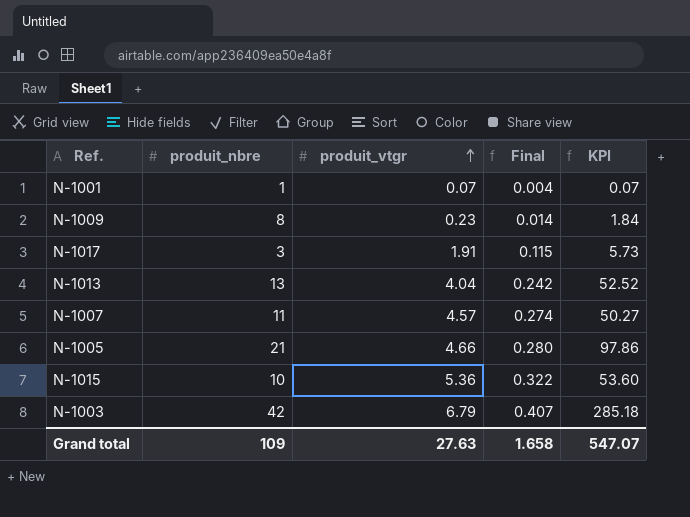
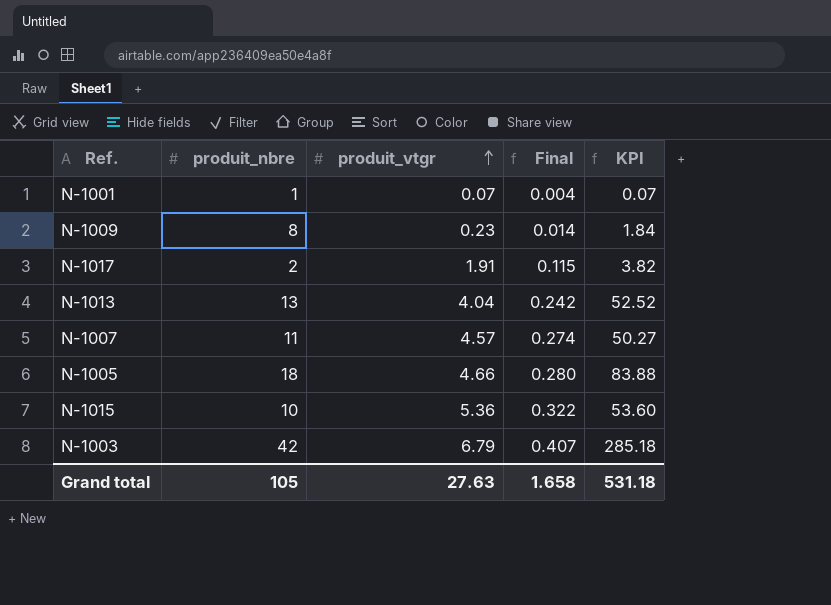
N-1017 | produit_nbre: 3 -> 2
N-1017 | KPI: 5.73 -> 3.82
N-1005 | produit_nbre: 21 -> 18
N-1005 | KPI: 97.86 -> 83.88
Grand total | produit_nbre: 109 -> 105
Grand total | KPI: 547.07 -> 531.18

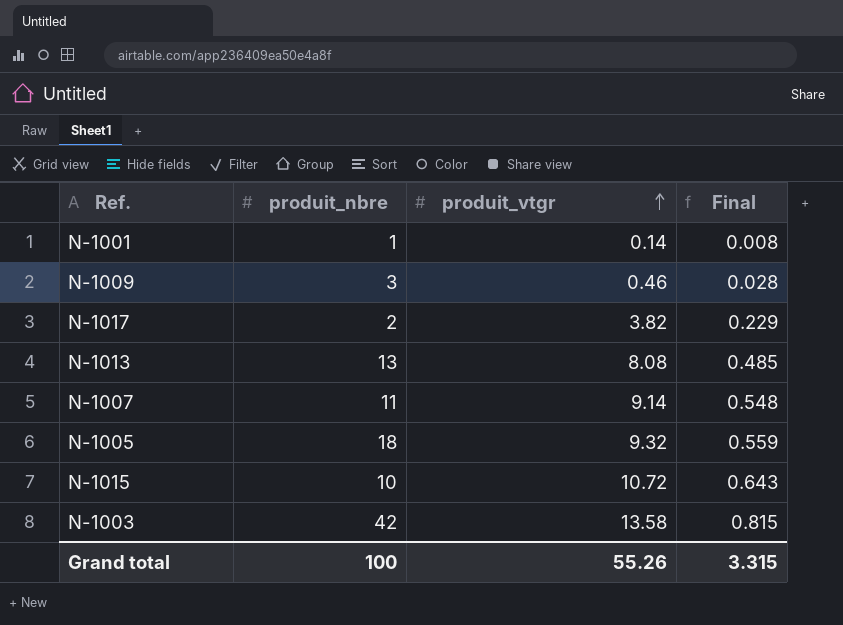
column KPI | formula: [produit_nbre] * [produit_vtgr] -> none
N-1001 | produit_vtgr: 0.07 -> 0.14
N-1001 | Final: 0.004 -> 0.008
N-1009 | produit_nbre: 8 -> 3
N-1009 | produit_vtgr: 0.23 -> 0.46
N-1009 | Final: 0.014 -> 0.028
N-1017 | produit_vtgr: 1.91 -> 3.82
N-1017 | Final: 0.115 -> 0.229
N-1013 | produit_vtgr: 4.04 -> 8.08
N-1013 | Final: 0.242 -> 0.485
N-1007 | produit_vtgr: 4.57 -> 9.14
N-1007 | Final: 0.274 -> 0.548
N-1005 | produit_vtgr: 4.66 -> 9.32
N-1005 | Final: 0.280 -> 0.559
N-1015 | produit_vtgr: 5.36 -> 10.72
N-1015 | Final: 0.322 -> 0.643
N-1003 | produit_vtgr: 6.79 -> 13.58
N-1003 | Final: 0.407 -> 0.815
Grand total | produit_nbre: 105 -> 100
Grand total | produit_vtgr: 27.63 -> 55.26
Grand total | Final: 1.658 -> 3.315

